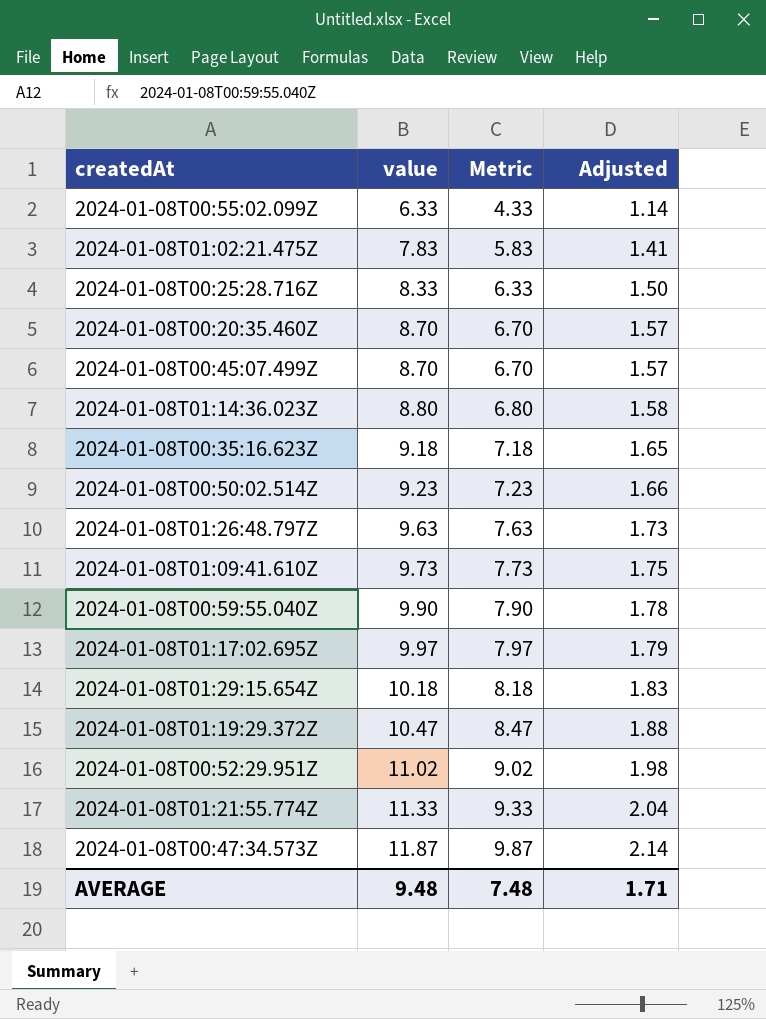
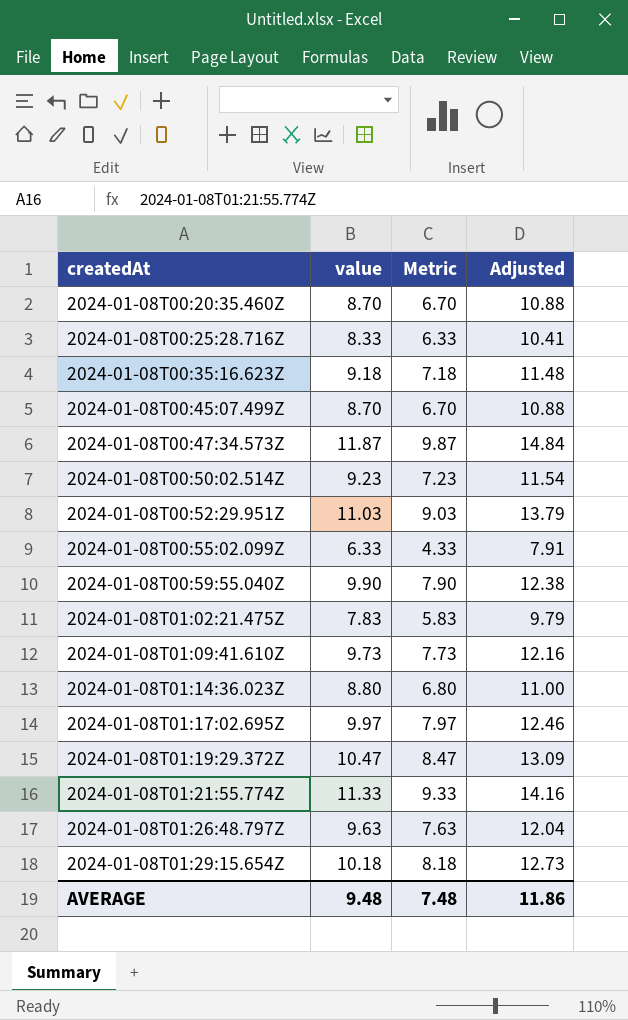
row order: value ascending -> createdAt ascending
column Adjusted | formula: [value] * 0.18 -> [value] * 1.25
2024-01-08T00:52:29.951Z | value: 11.02 -> 11.03
2024-01-08T00:52:29.951Z | Metric: 9.02 -> 9.03
AVERAGE | Adjusted: 1.71 -> 11.86

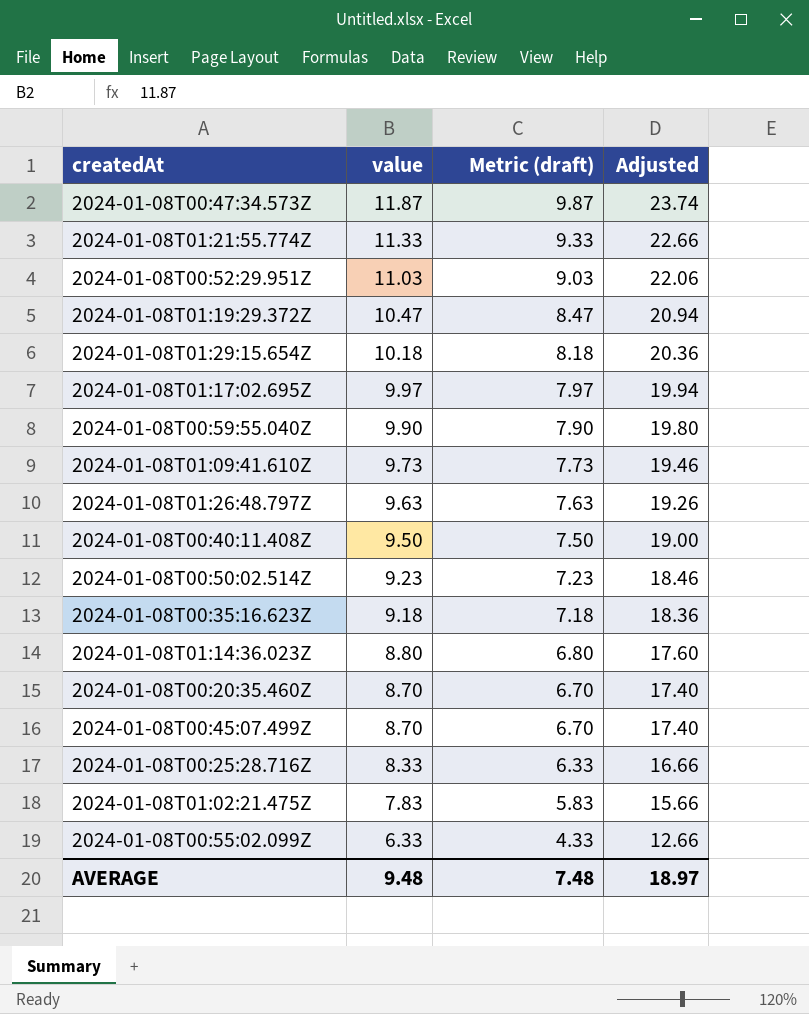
row order: createdAt ascending -> value descending
column name: Metric -> Metric (draft)
column Adjusted | formula: [value] * 1.25 -> [value] * 2
row 2024-01-08T00:40:11.408Z: none -> 9.50 | 7.50 | 19.00
AVERAGE | Adjusted: 11.86 -> 18.97

